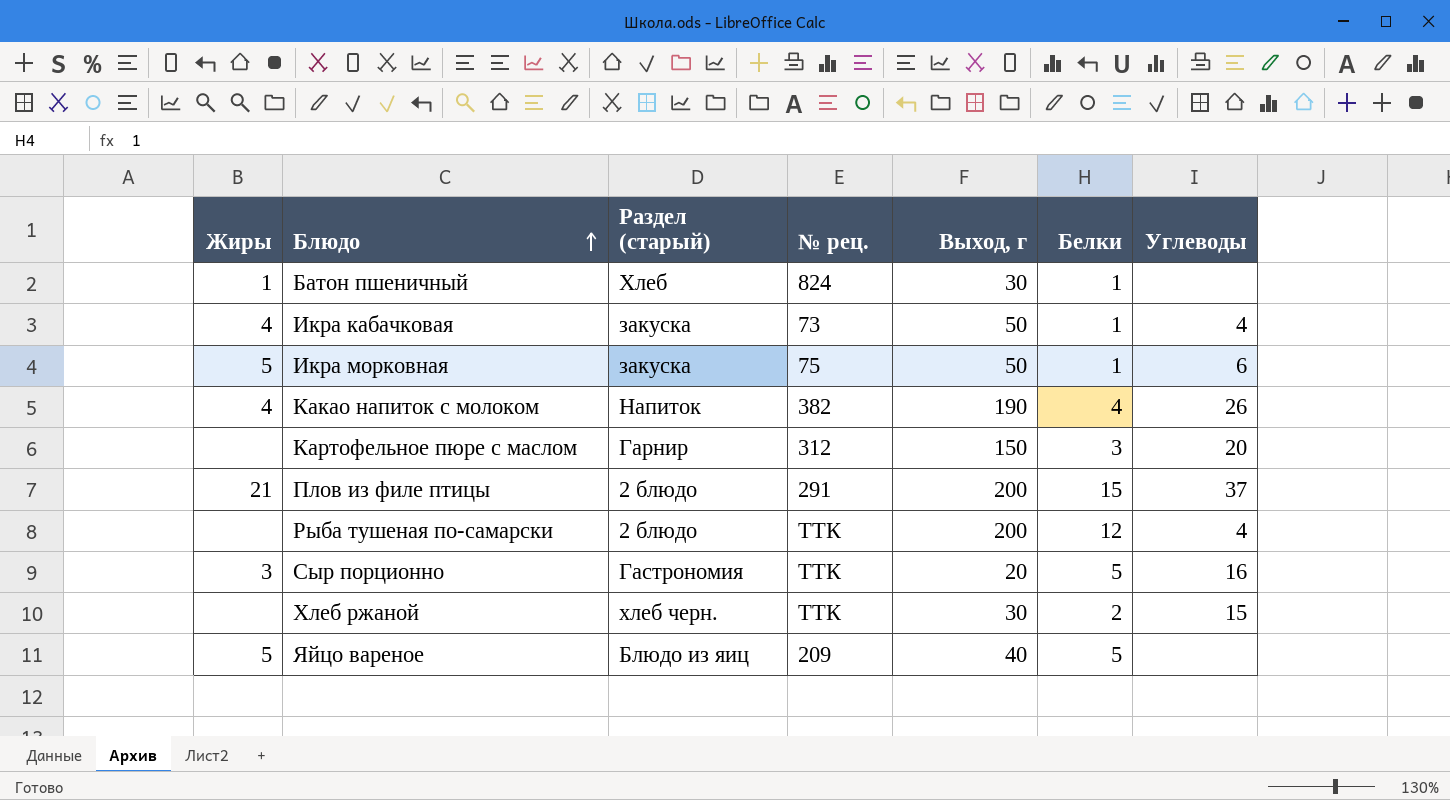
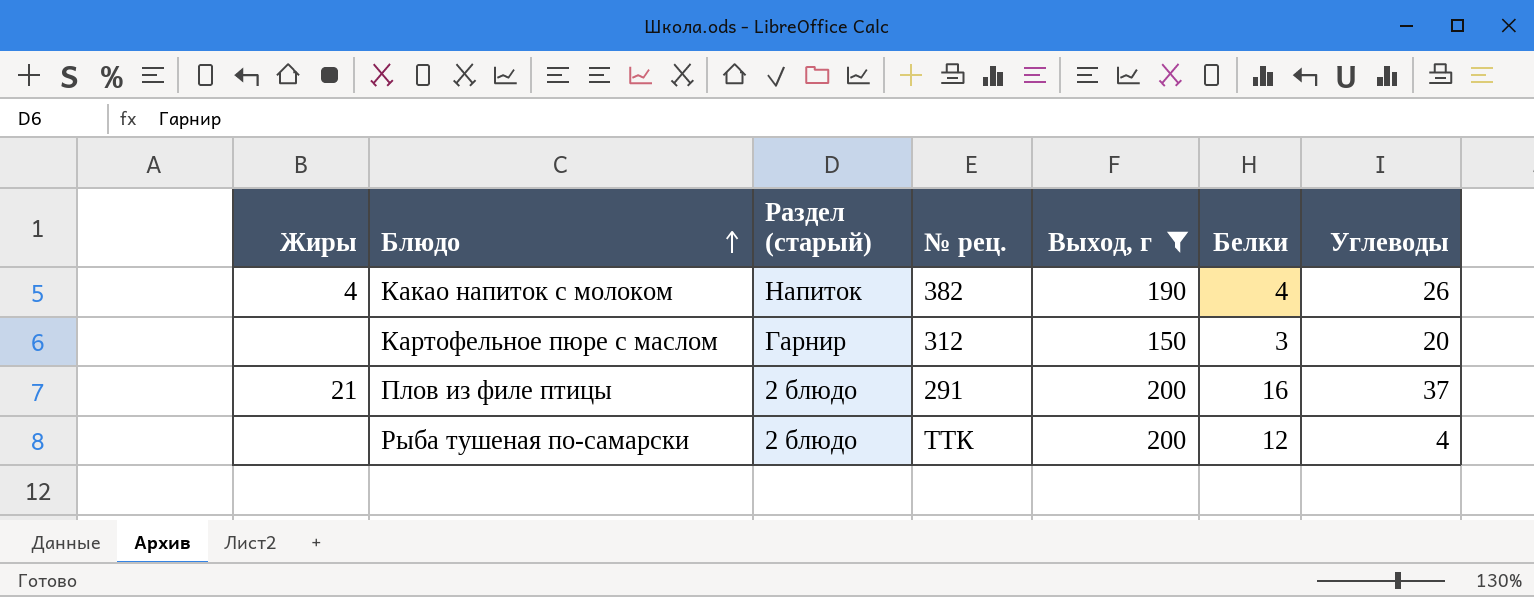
filter: none -> Выход, г >= 150
Плов из филе птицы | Белки: 15 -> 16

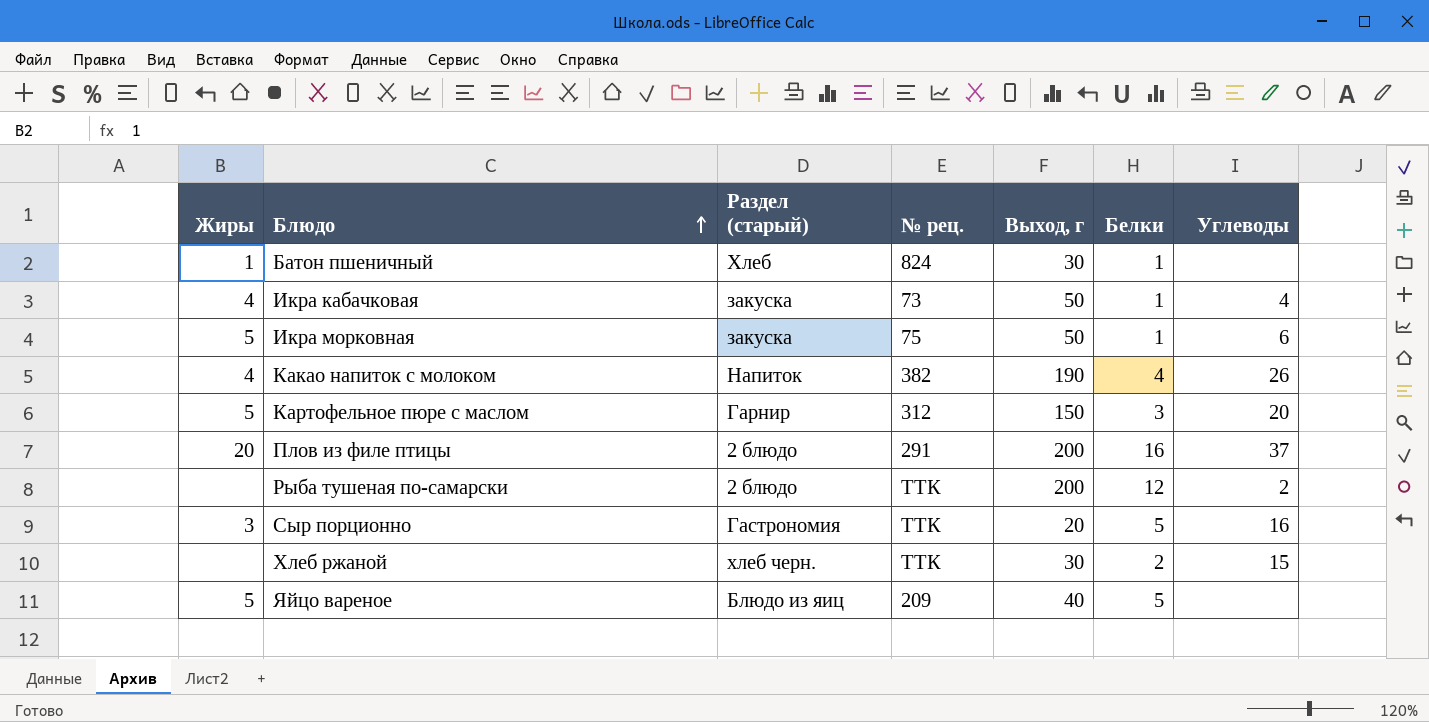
filter: Выход, г >= 150 -> none
Картофельное пюре с маслом | Жиры: none -> 5
Плов из филе птицы | Жиры: 21 -> 20
Рыба тушеная по-самарски | Углеводы: 4 -> 2

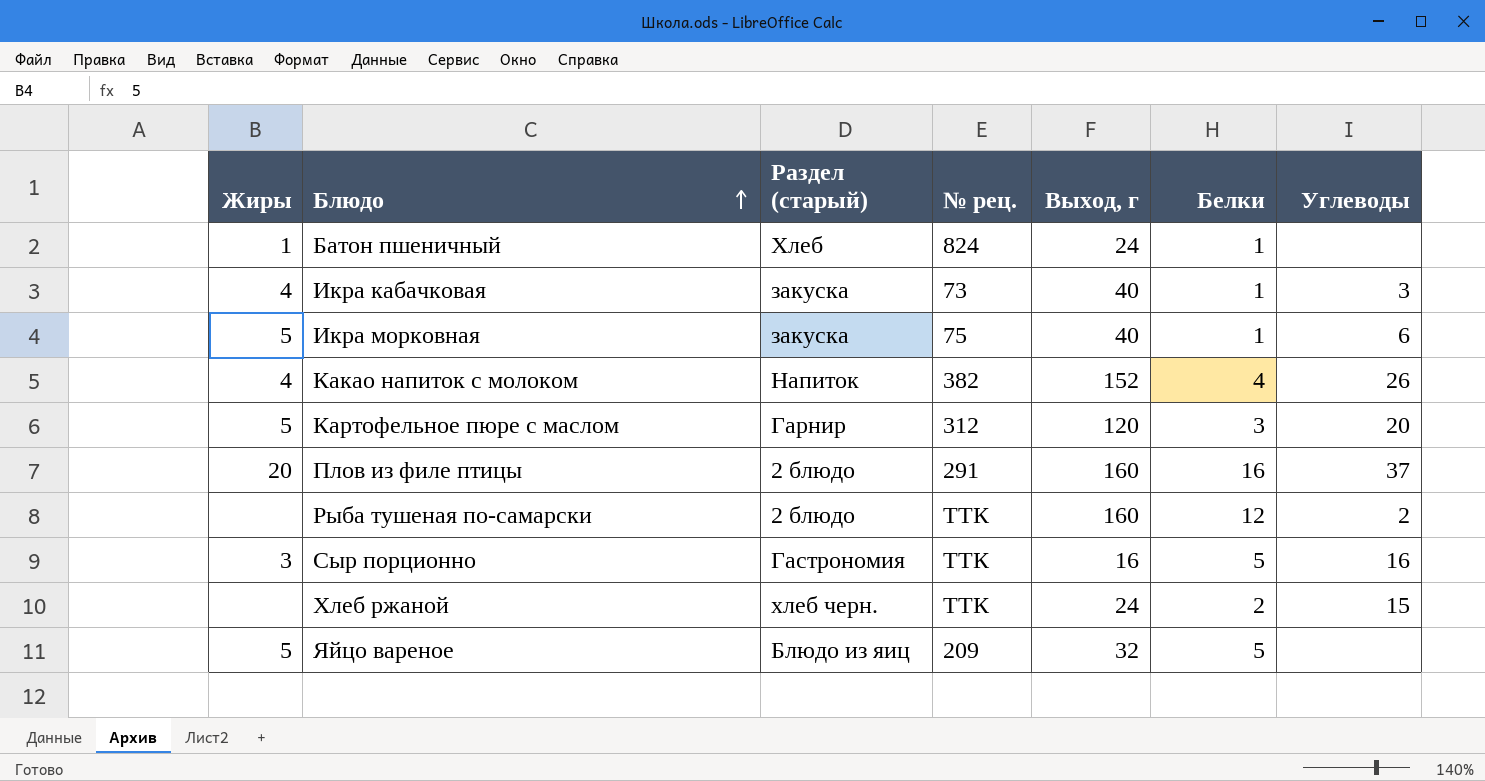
Батон пшеничный | Выход, г: 30 -> 24
Икра кабачковая | Выход, г: 50 -> 40
Икра кабачковая | Углеводы: 4 -> 3
Икра морковная | Выход, г: 50 -> 40
Какао напиток с молоком | Выход, г: 190 -> 152
Картофельное пюре с маслом | Выход, г: 150 -> 120
Плов из филе птицы | Выход, г: 200 -> 160
Рыба тушеная по-самарски | Выход, г: 200 -> 160
Сыр порционно | Выход, г: 20 -> 16
Хлеб ржаной | Выход, г: 30 -> 24
Яйцо вареное | Выход, г: 40 -> 32

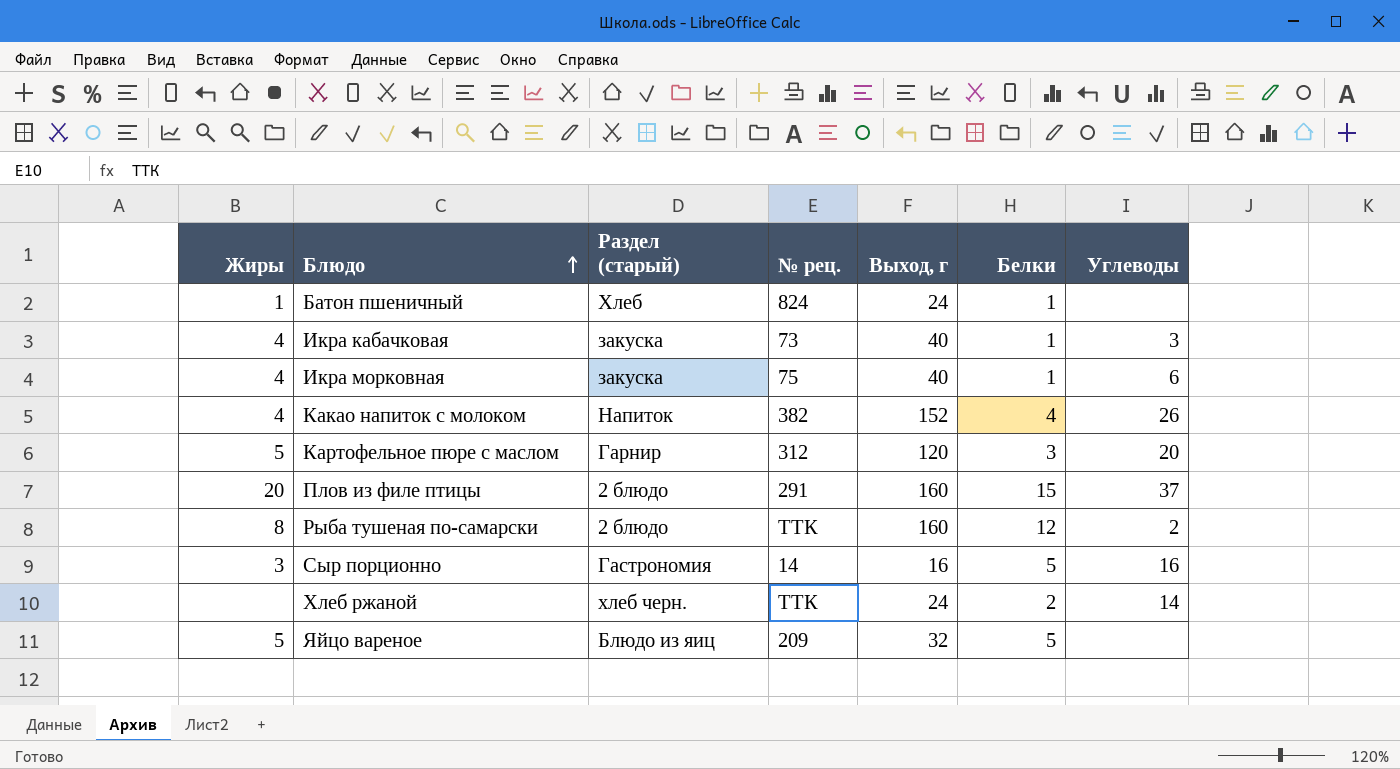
Икра морковная | Жиры: 5 -> 4
Плов из филе птицы | Белки: 16 -> 15
Рыба тушеная по-самарски | Жиры: none -> 8
Сыр порционно | № рец.: ТТК -> 14
Хлеб ржаной | Углеводы: 15 -> 14

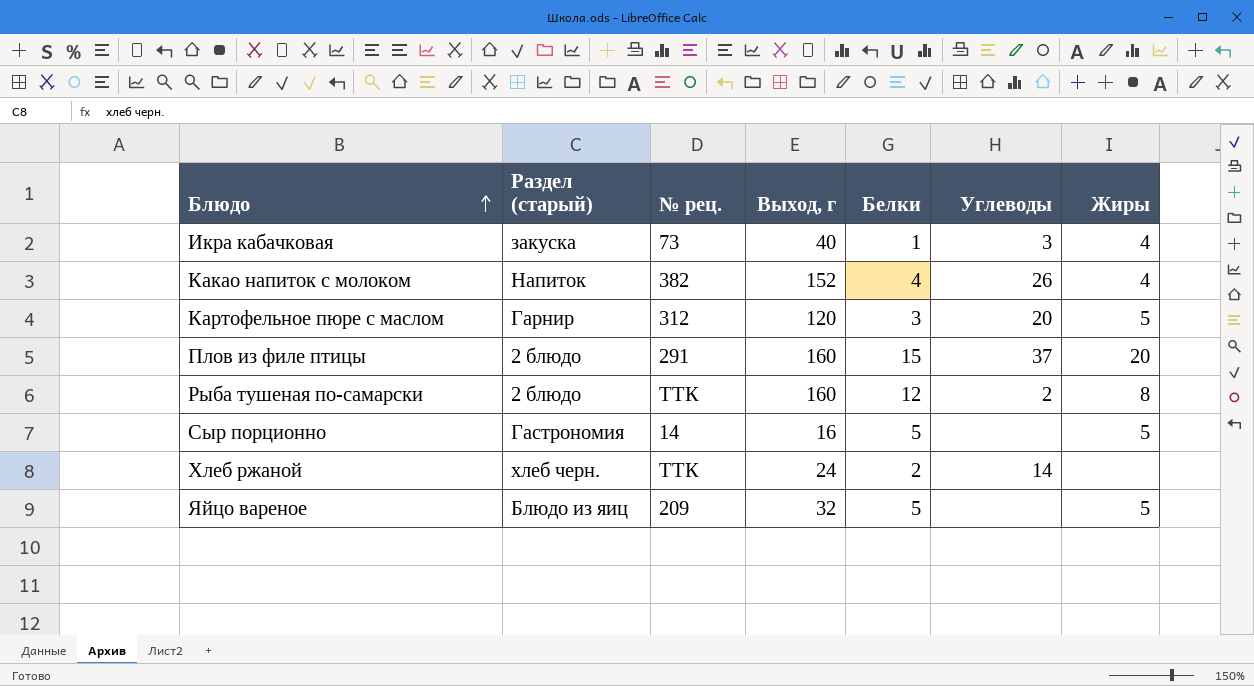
column Жиры | position: 1 -> 7
row Батон пшеничный: 1 | Хлеб | 824 | 24 | 1 | none -> none
row Икра морковная: 4 | закуска | 75 | 40 | 1 | 6 -> none
Сыр порционно | Углеводы: 16 -> none
Сыр порционно | Жиры: 3 -> 5

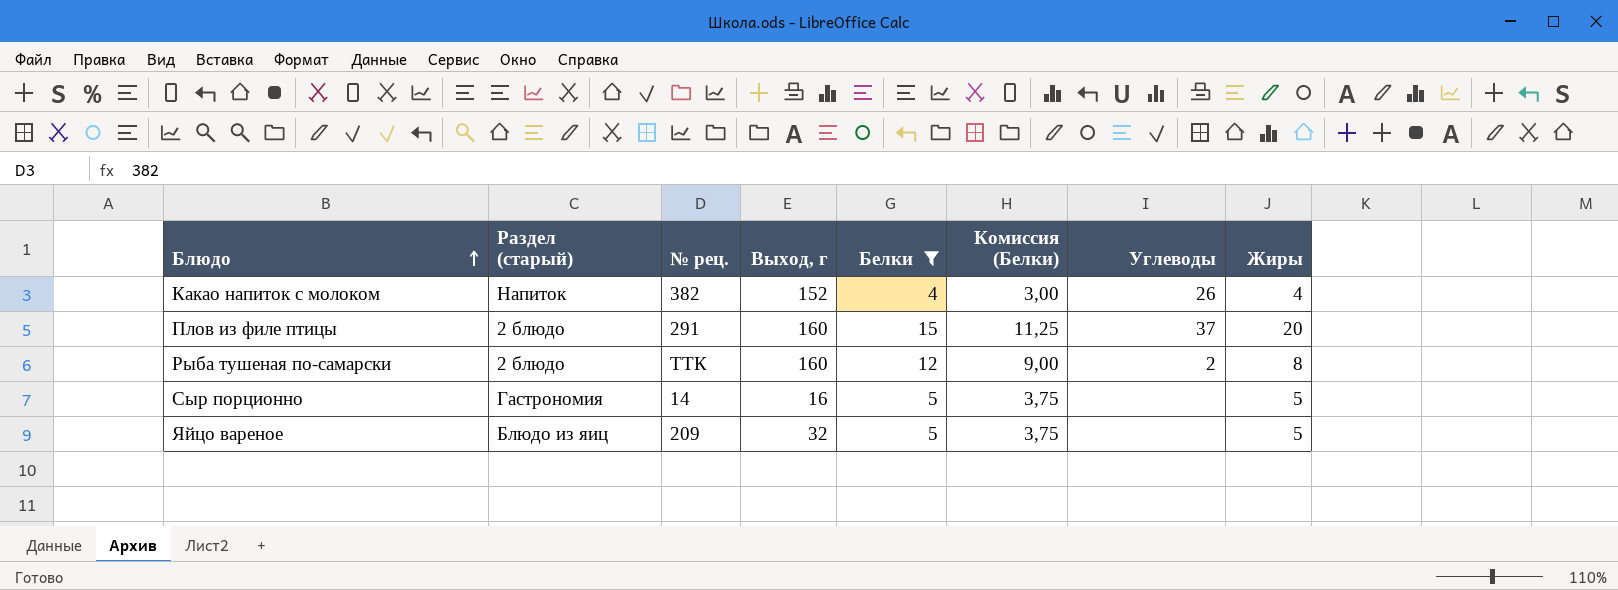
filter: none -> Белки >= 4
column Комиссия (Белки) | formula: none -> [Белки] * 0,75

